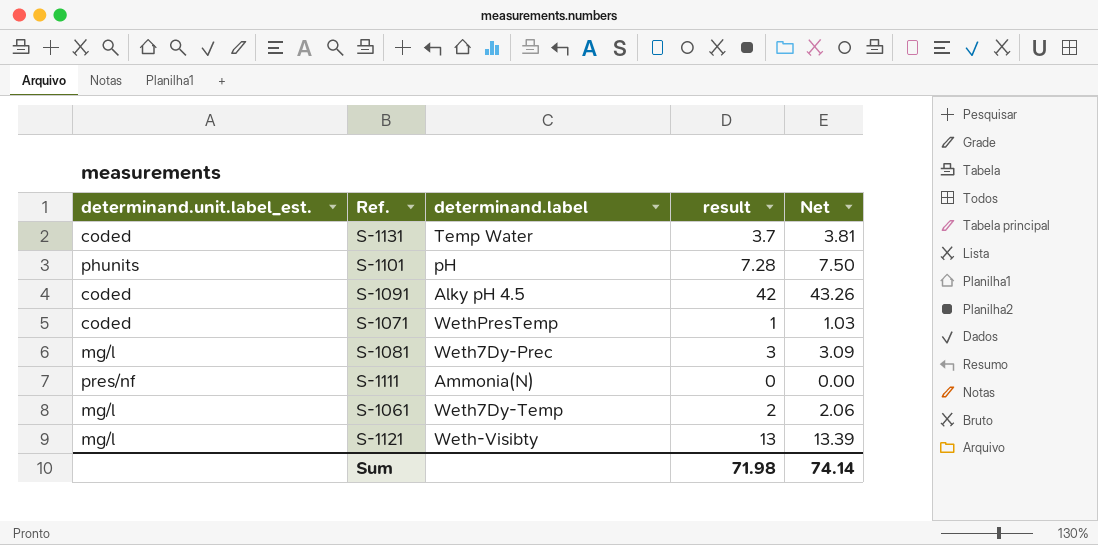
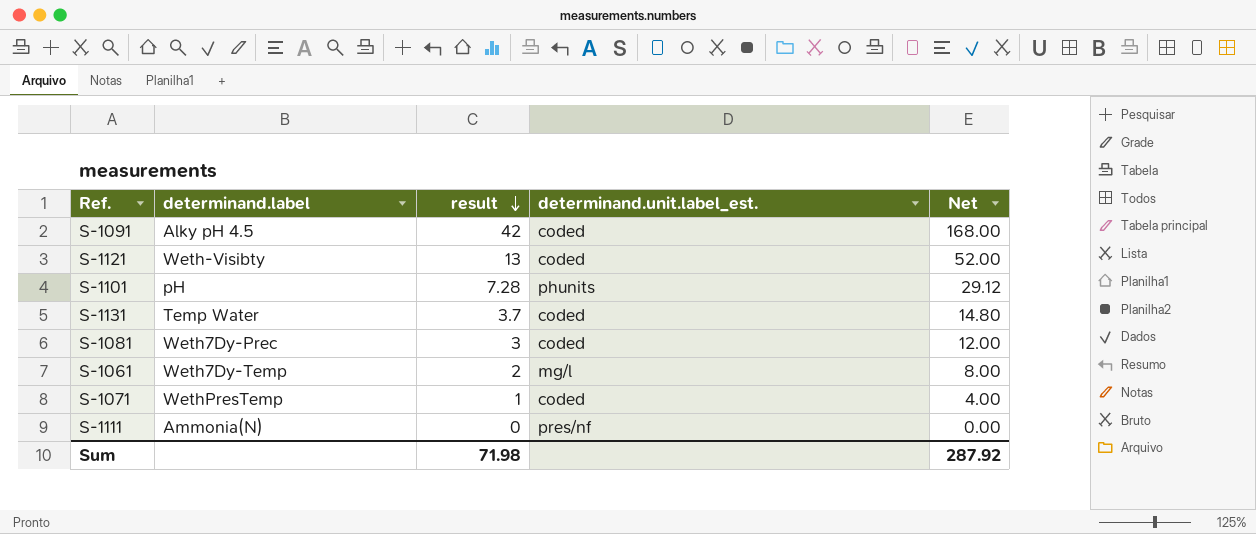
row order: none -> result descending
column determinand.unit.label_est. | position: 1 -> 4
column Net | formula: [result] * 1.03 -> [result] * 4
S-1121 | determinand.unit.label_est.: mg/l -> coded
S-1081 | determinand.unit.label_est.: mg/l -> coded
Sum | Net: 74.14 -> 287.92

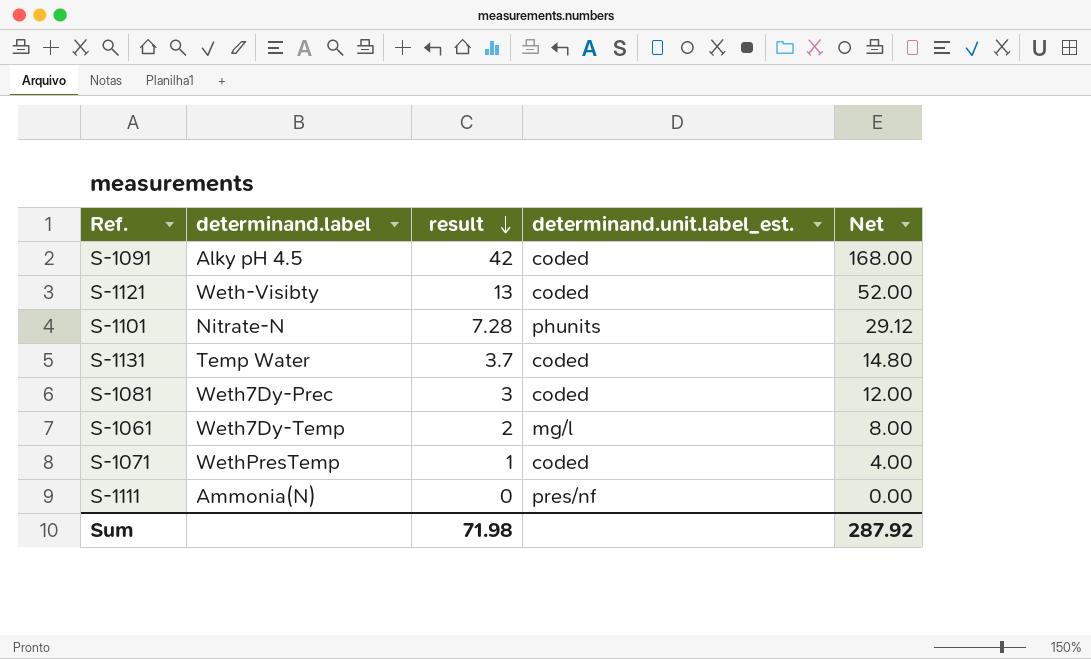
S-1101 | determinand.label: pH -> Nitrate-N

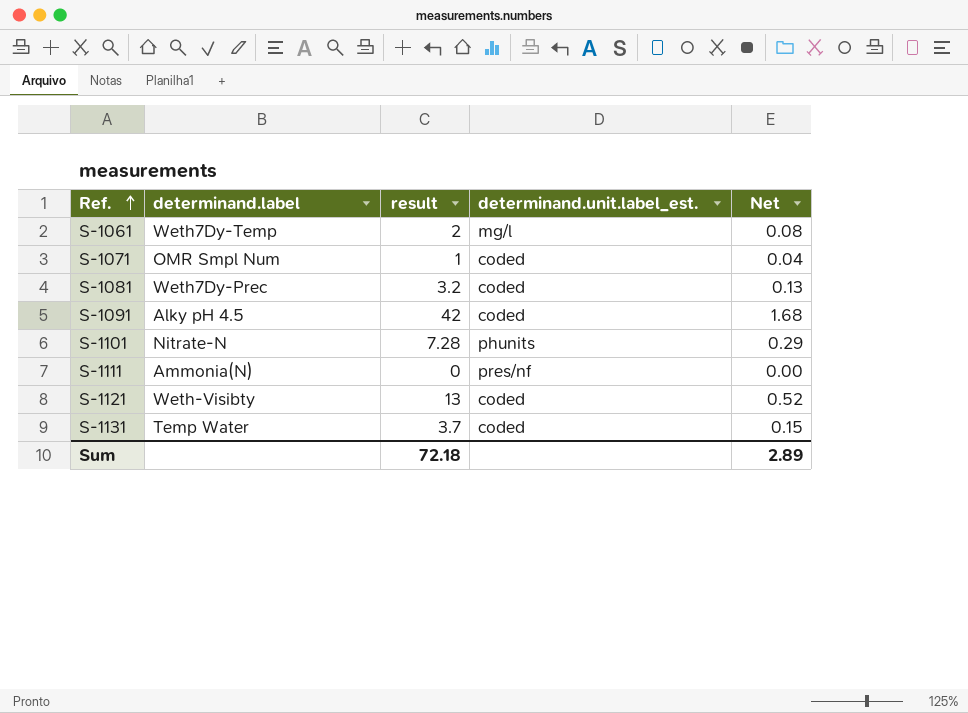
row order: result descending -> Ref. ascending
column Net | formula: [result] * 4 -> [result] * 0.04
S-1071 | determinand.label: WethPresTemp -> OMR Smpl Num
S-1081 | result: 3 -> 3.2
Sum | result: 71.98 -> 72.18
Sum | Net: 287.92 -> 2.89

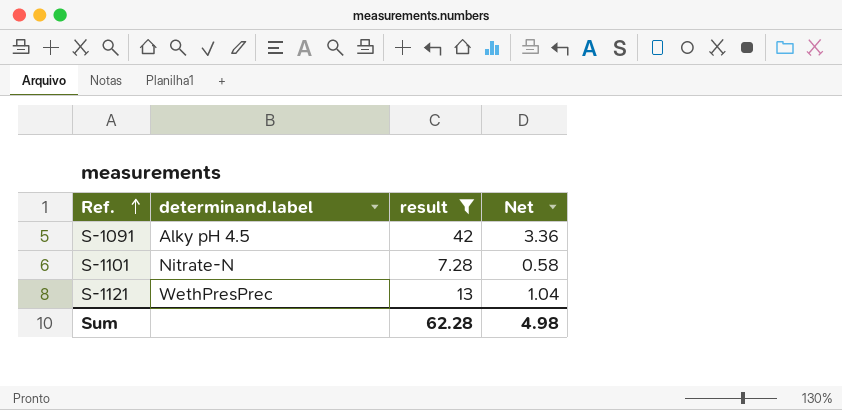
filter: none -> result >= 7.28
column determinand.unit.label_est. | position: 4 -> none
column Net | formula: [result] * 0.04 -> [result] * 0.08
S-1121 | determinand.label: Weth-Visibty -> WethPresPrec
Sum | result: 72.18 -> 62.28
Sum | Net: 2.89 -> 4.98

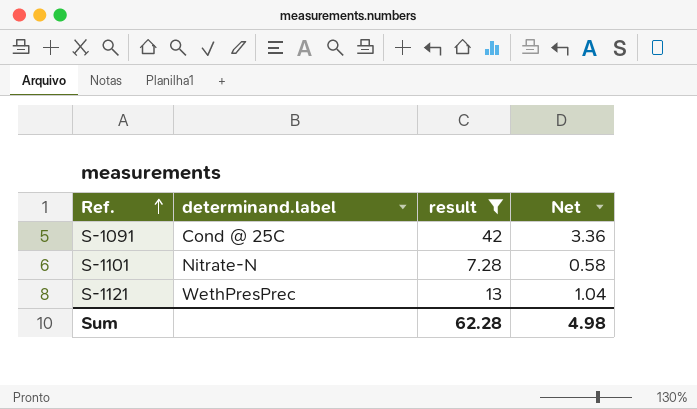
S-1091 | determinand.label: Alky pH 4.5 -> Cond @ 25C

